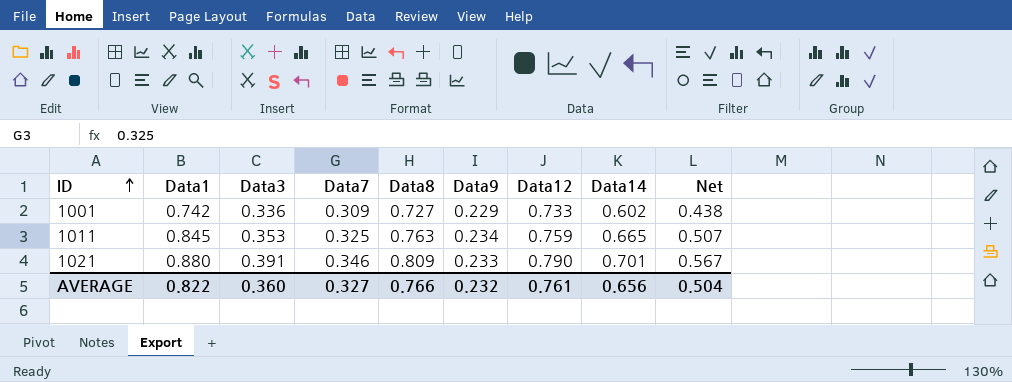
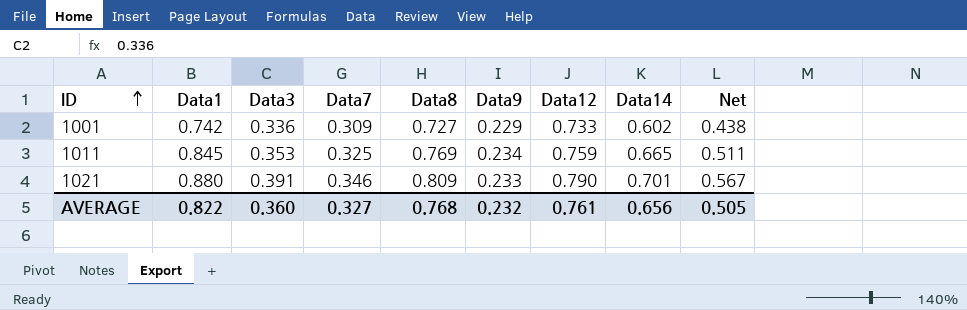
1011 | Data8: 0.763 -> 0.769
1011 | Net: 0.507 -> 0.511
AVERAGE | Data8: 0.766 -> 0.768
AVERAGE | Net: 0.504 -> 0.505

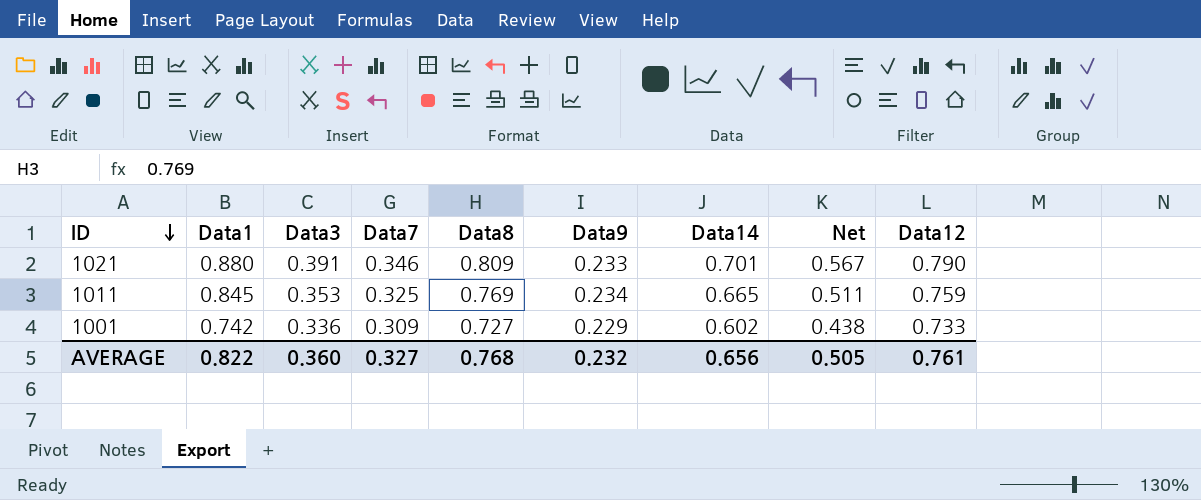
row order: ID ascending -> ID descending
column Data12 | position: 7 -> 9

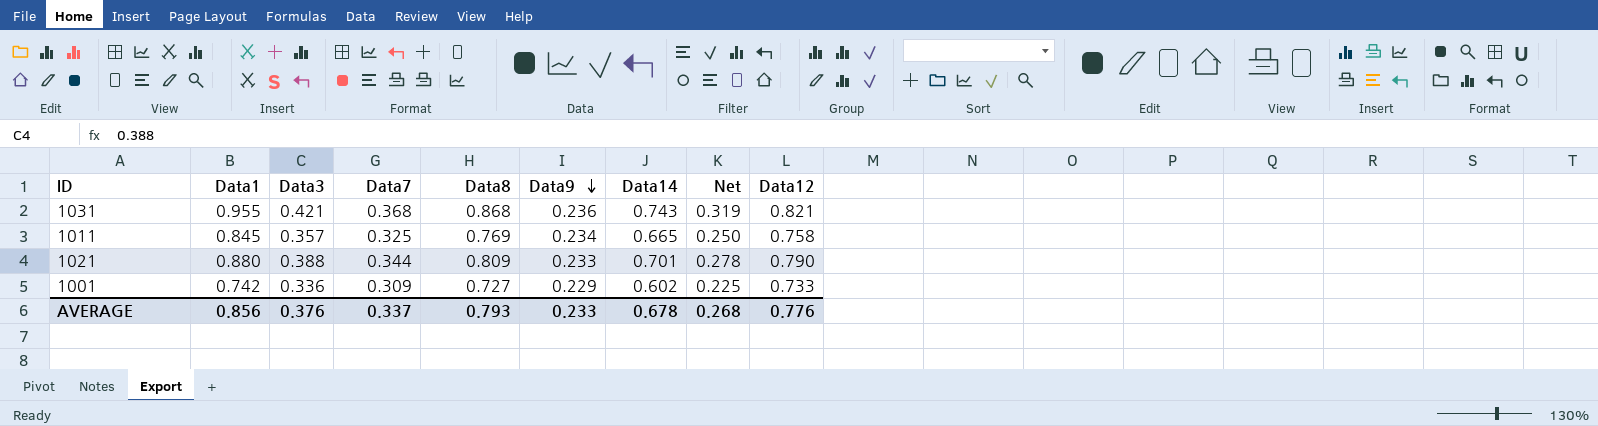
row order: ID descending -> Data9 descending
column Net | formula: [Data8] * [Data14] -> [Data7] * [Data8]
row 1031: none -> 0.955 | 0.421 | 0.368 | 0.868 | 0.236 | 0.743 | 0.319 | 0.821
1011 | Data3: 0.353 -> 0.357
1011 | Data12: 0.759 -> 0.758
1021 | Data3: 0.391 -> 0.388
1021 | Data7: 0.346 -> 0.344
AVERAGE | Data1: 0.822 -> 0.856
AVERAGE | Data3: 0.360 -> 0.376
AVERAGE | Data7: 0.327 -> 0.337
AVERAGE | Data8: 0.768 -> 0.793
AVERAGE | Data9: 0.232 -> 0.233
AVERAGE | Data14: 0.656 -> 0.678
AVERAGE | Net: 0.505 -> 0.268
AVERAGE | Data12: 0.761 -> 0.776

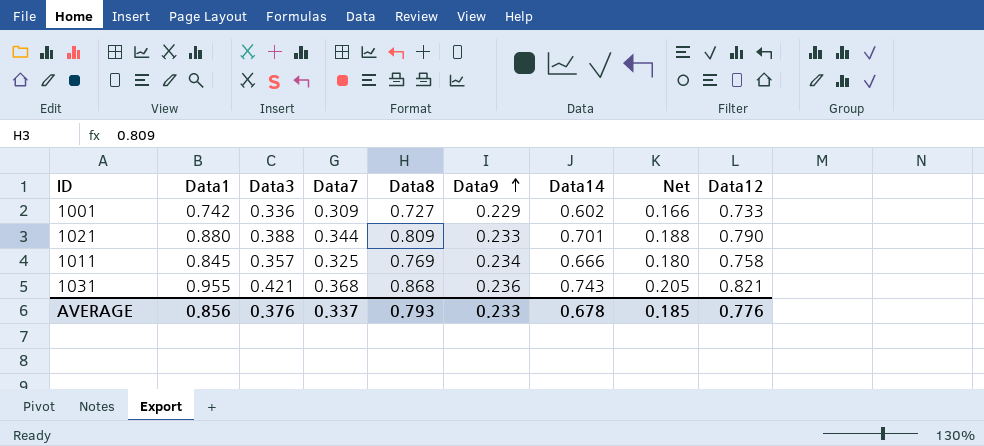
row order: Data9 descending -> Data9 ascending
column Net | formula: [Data7] * [Data8] -> [Data8] * [Data9]
1011 | Data14: 0.665 -> 0.666
AVERAGE | Net: 0.268 -> 0.185

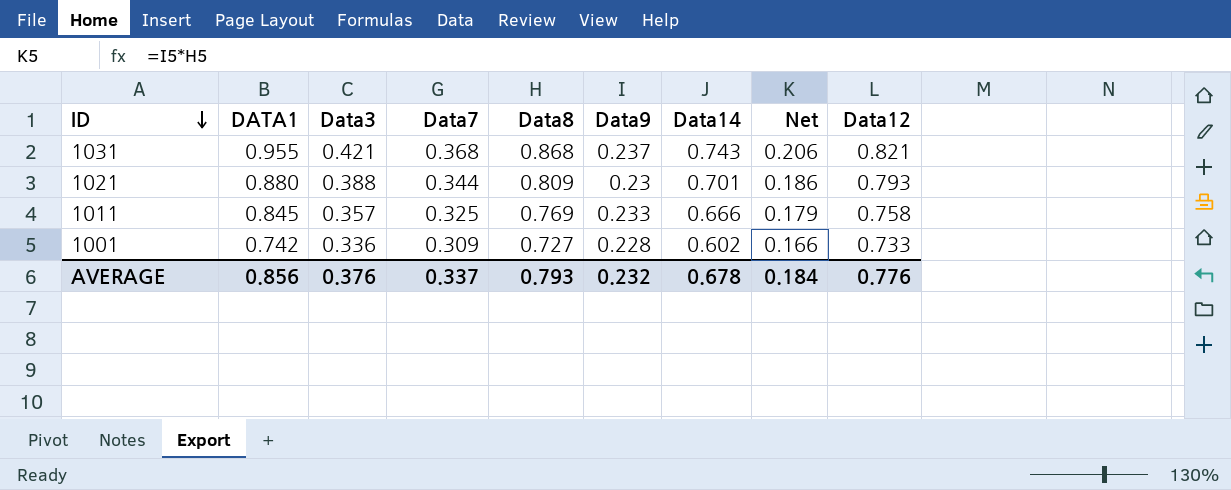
row order: Data9 ascending -> ID descending
column name: Data1 -> DATA1
1031 | Data9: 0.236 -> 0.237
1031 | Net: 0.205 -> 0.206
1021 | Data9: 0.233 -> 0.23
1021 | Net: 0.188 -> 0.186
1021 | Data12: 0.790 -> 0.793
1011 | Data9: 0.234 -> 0.233
1011 | Net: 0.180 -> 0.179
1001 | Data9: 0.229 -> 0.228
AVERAGE | Data9: 0.233 -> 0.232
AVERAGE | Net: 0.185 -> 0.184

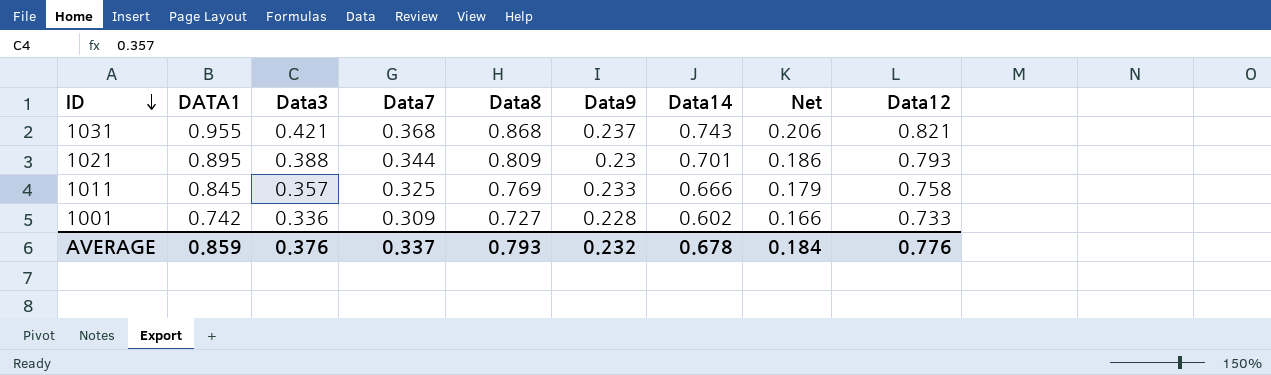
1021 | DATA1: 0.880 -> 0.895
AVERAGE | DATA1: 0.856 -> 0.859

